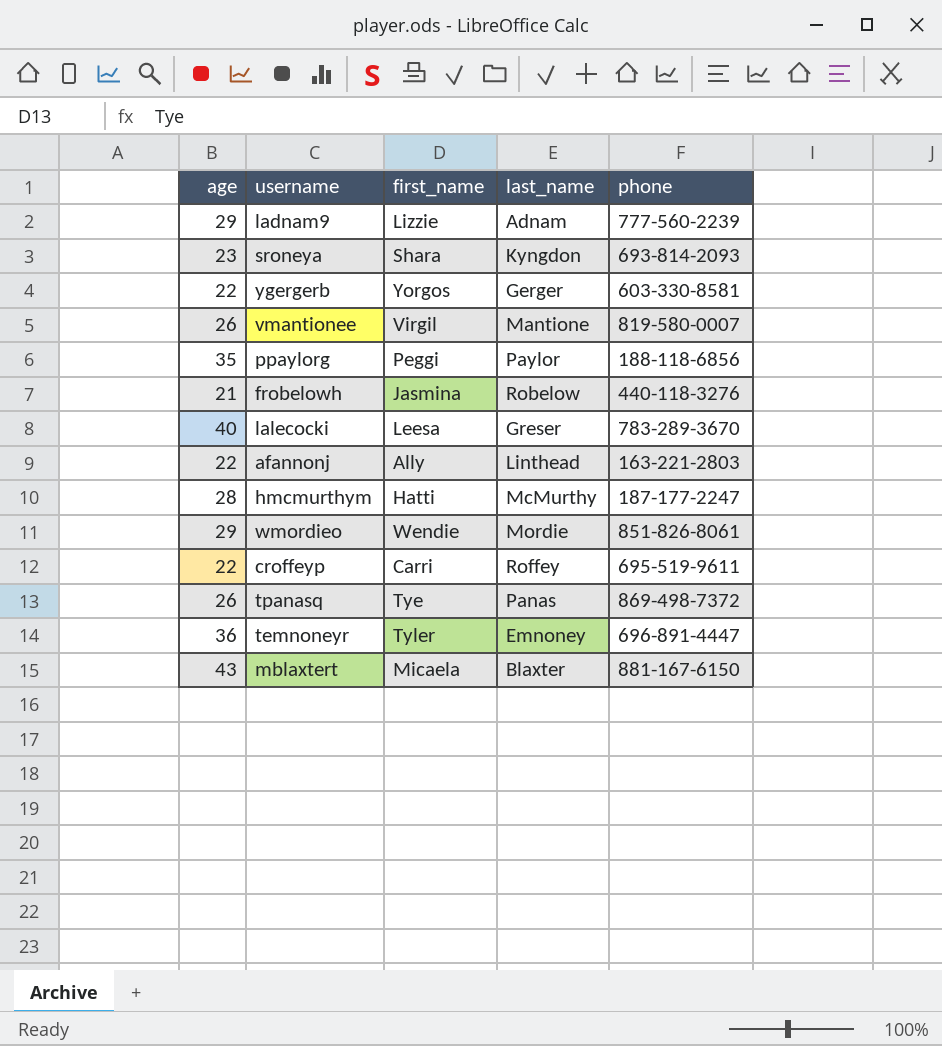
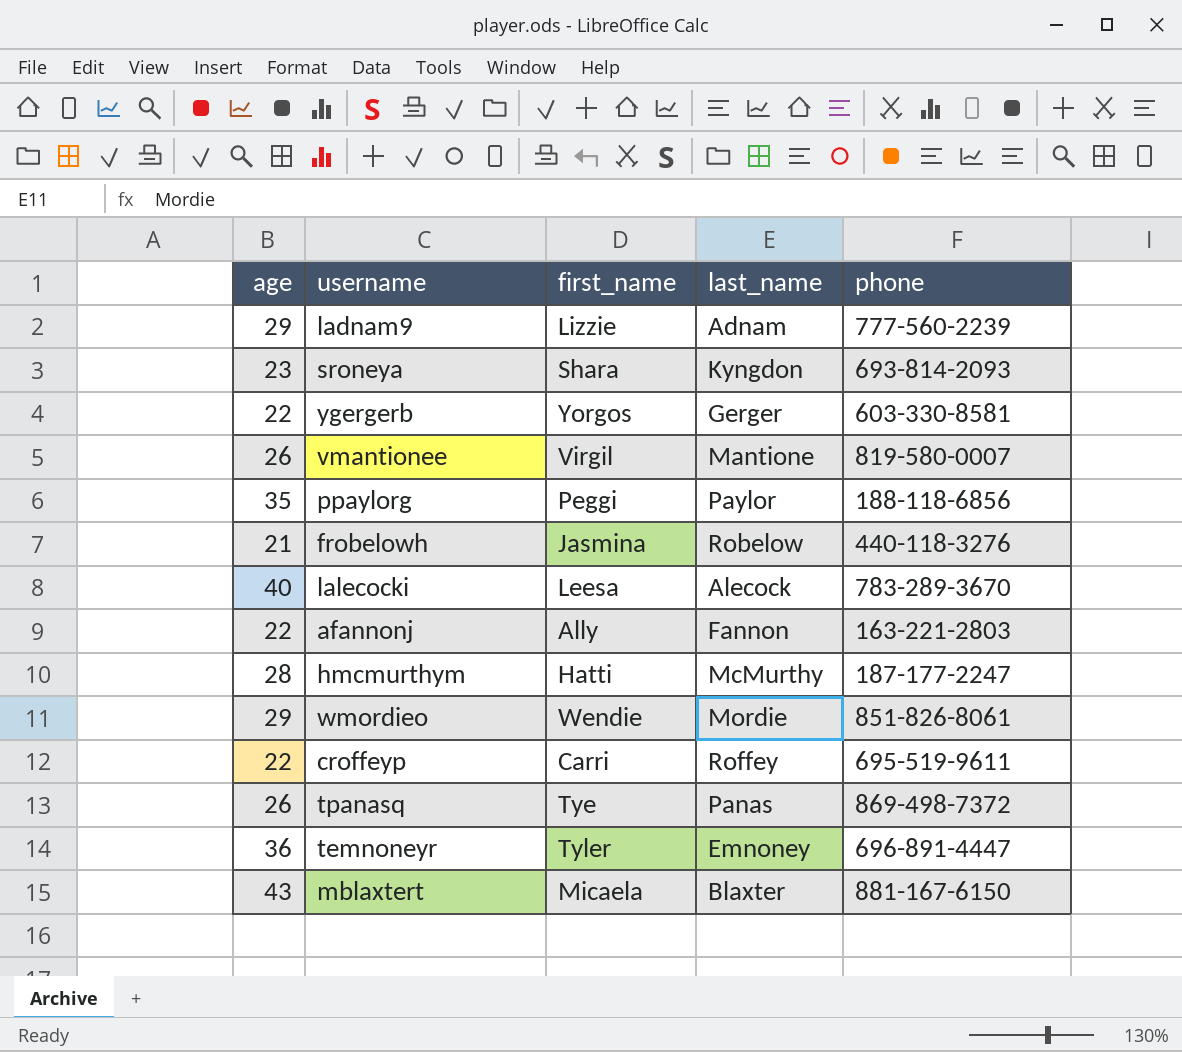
lalecocki | last_name: Greser -> Alecock
afannonj | last_name: Linthead -> Fannon

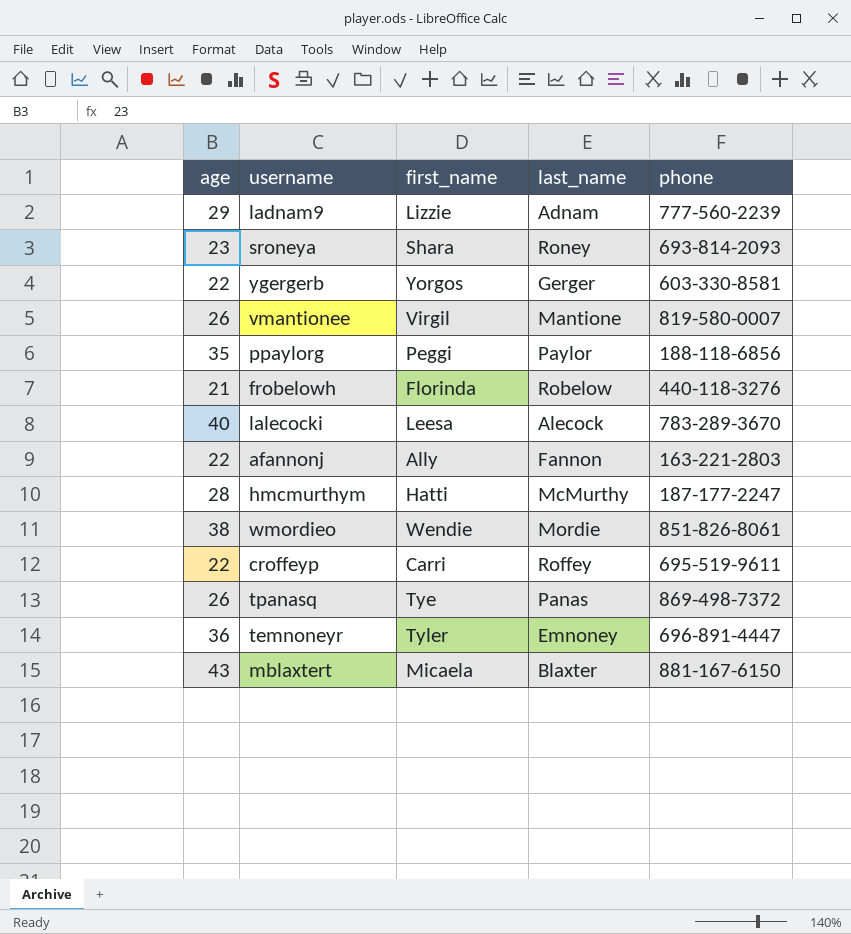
sroneya | last_name: Kyngdon -> Roney
frobelowh | first_name: Jasmina -> Florinda
wmordieo | age: 29 -> 38

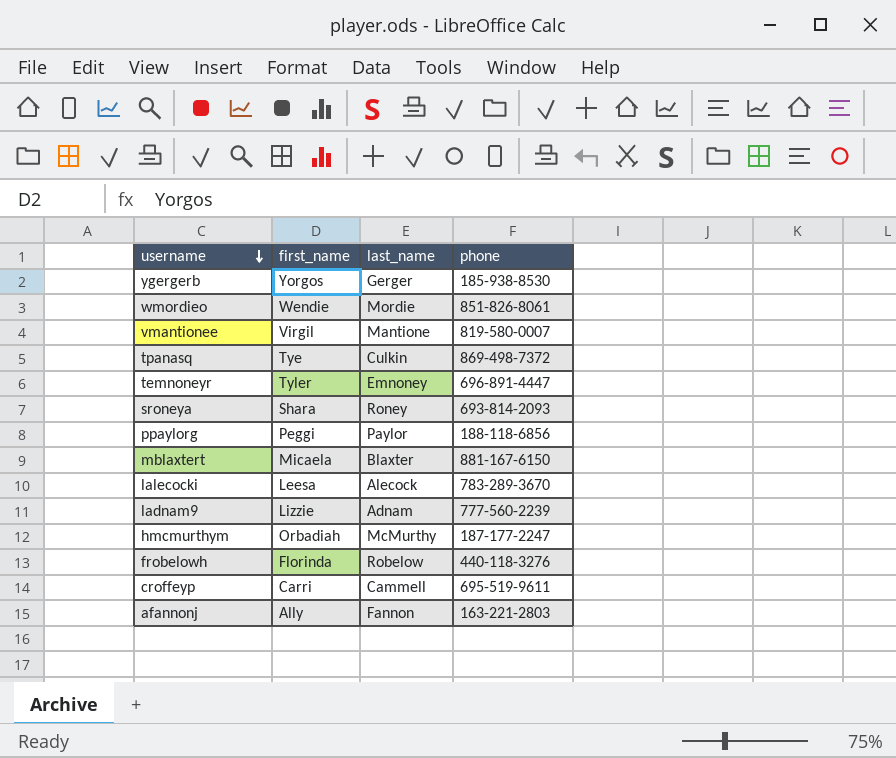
row order: none -> username descending
column age | position: 1 -> none
ygergerb | phone: 603-330-8581 -> 185-938-8530
tpanasq | last_name: Panas -> Culkin
hmcmurthym | first_name: Hatti -> Orbadiah
croffeyp | last_name: Roffey -> Cammell

